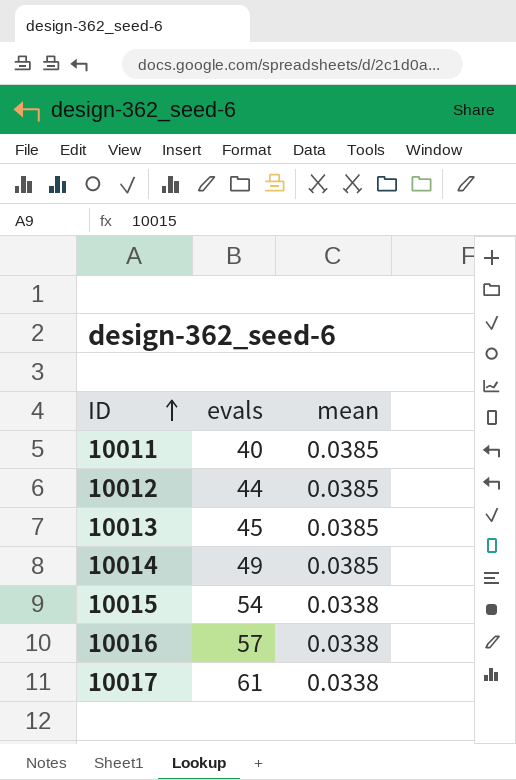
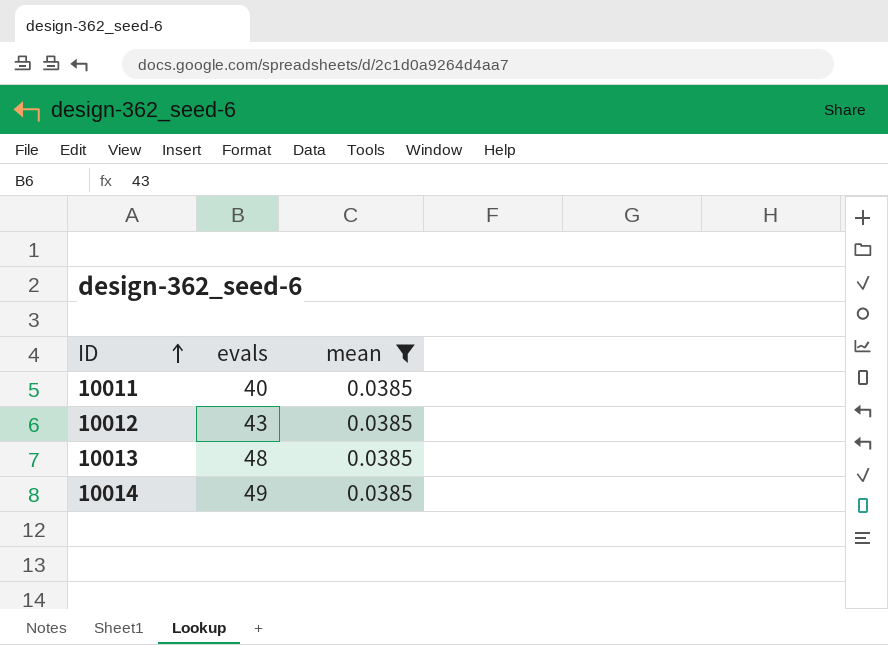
filter: none -> mean = 0.0385
10012 | evals: 44 -> 43
10013 | evals: 45 -> 48

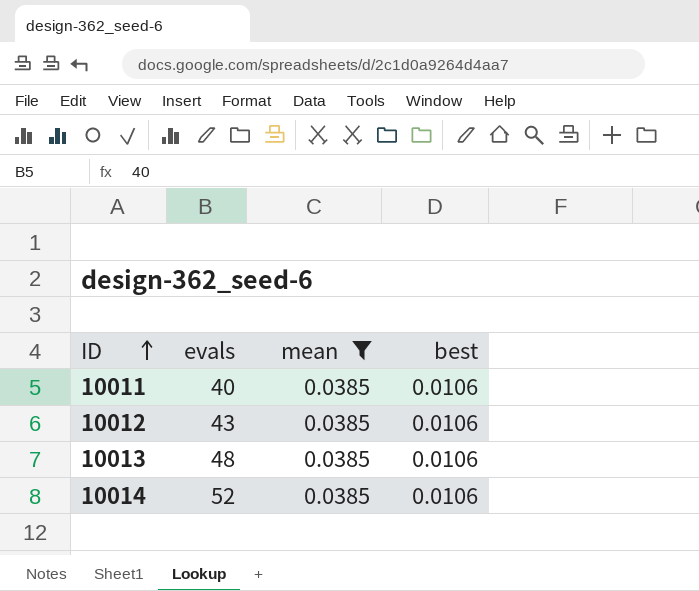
column best | position: none -> 4
10014 | evals: 49 -> 52

